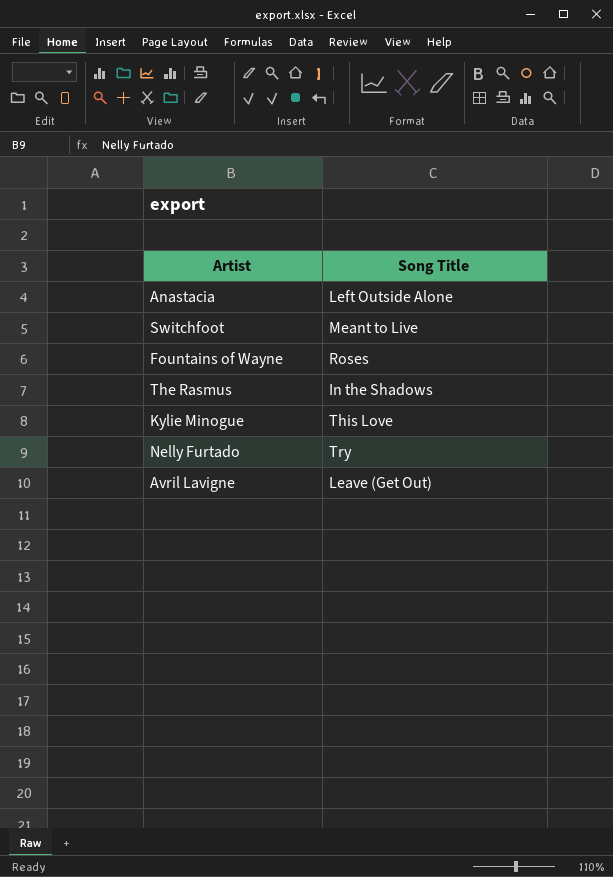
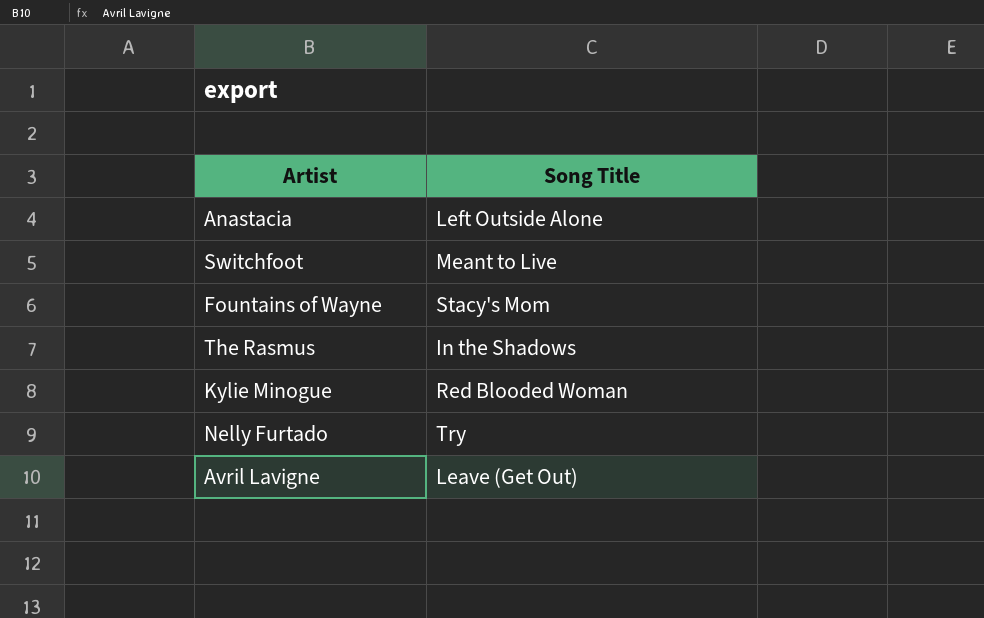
Fountains of Wayne | Song Title: Roses -> Stacy's Mom
Kylie Minogue | Song Title: This Love -> Red Blooded Woman

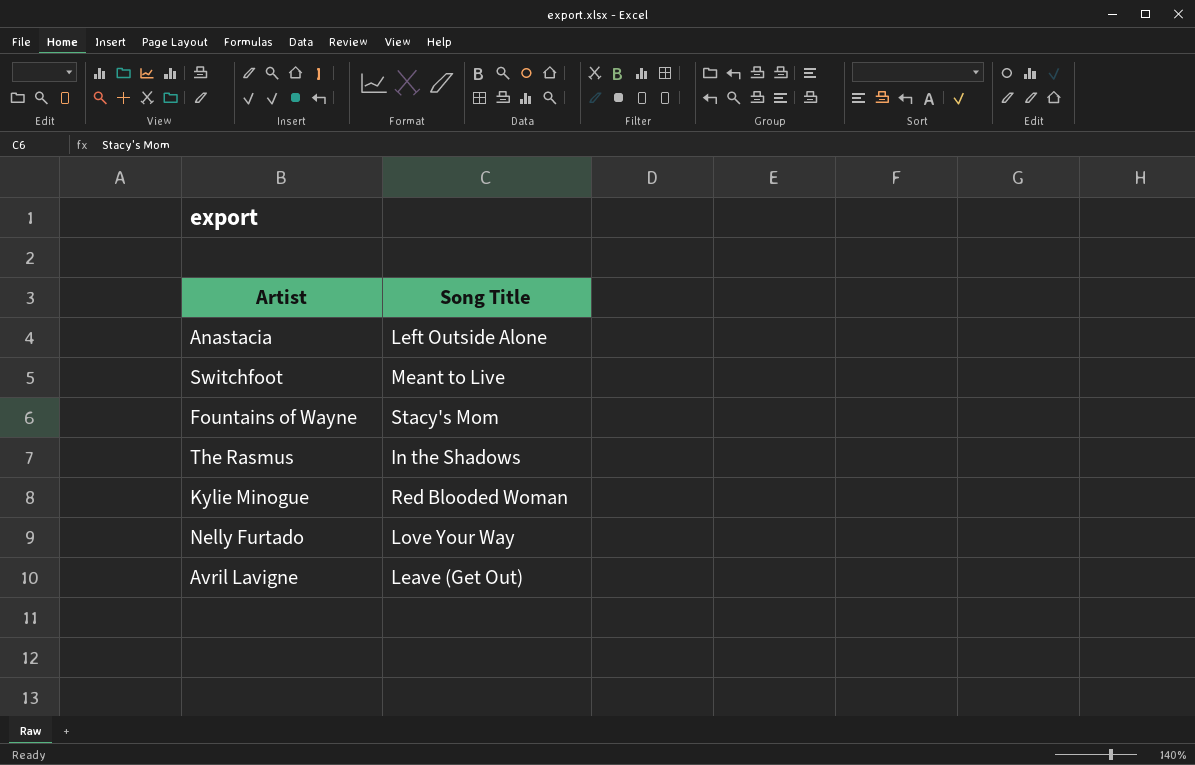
Nelly Furtado | Song Title: Try -> Love Your Way

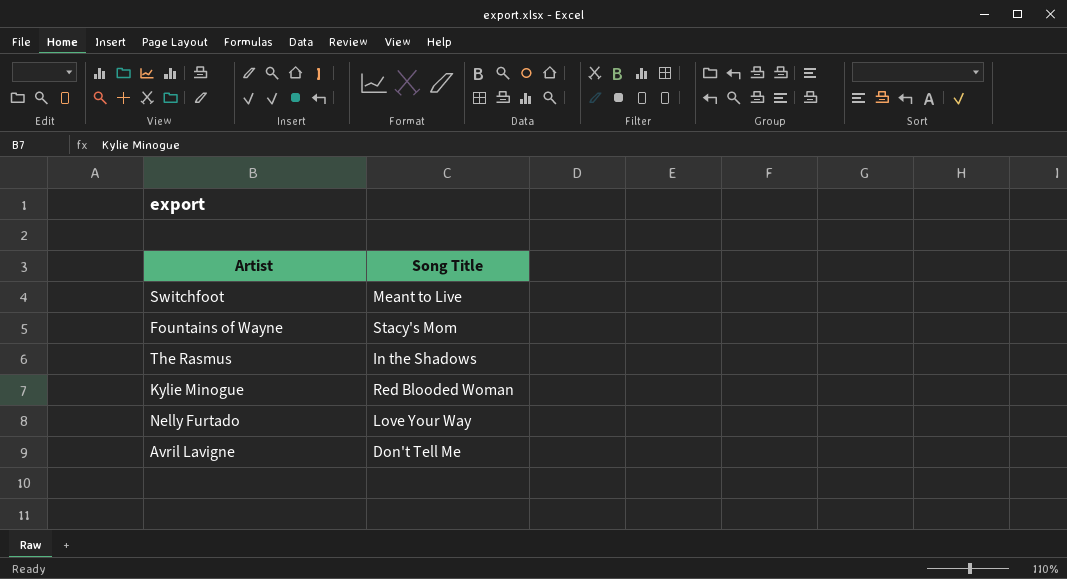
row Anastacia: Left Outside Alone -> none
Avril Lavigne | Song Title: Leave (Get Out) -> Don't Tell Me

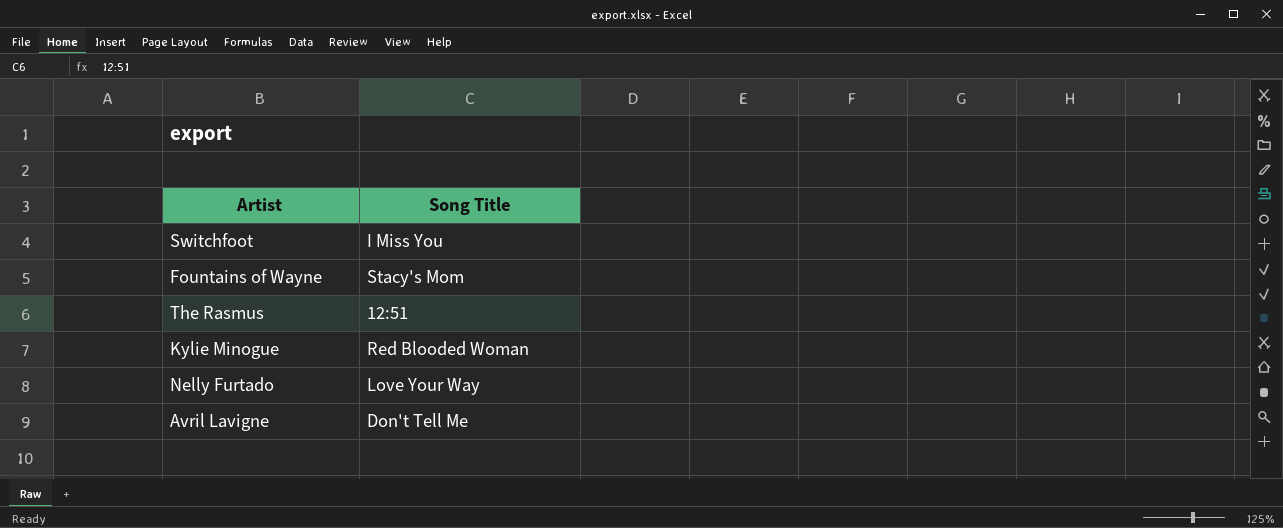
Switchfoot | Song Title: Meant to Live -> I Miss You
The Rasmus | Song Title: In the Shadows -> 12:51

